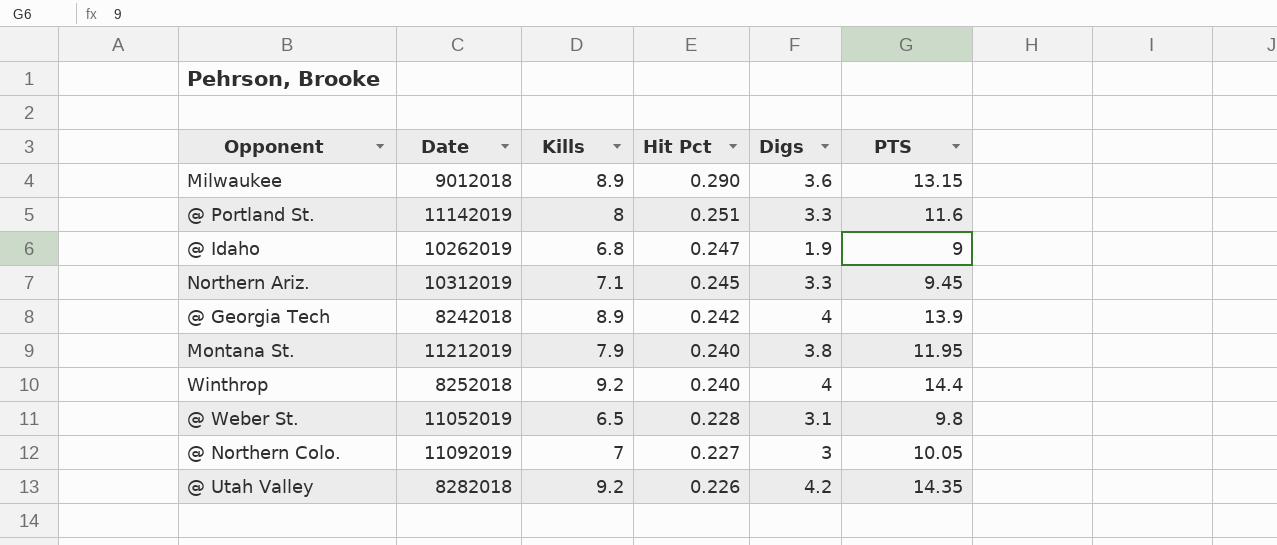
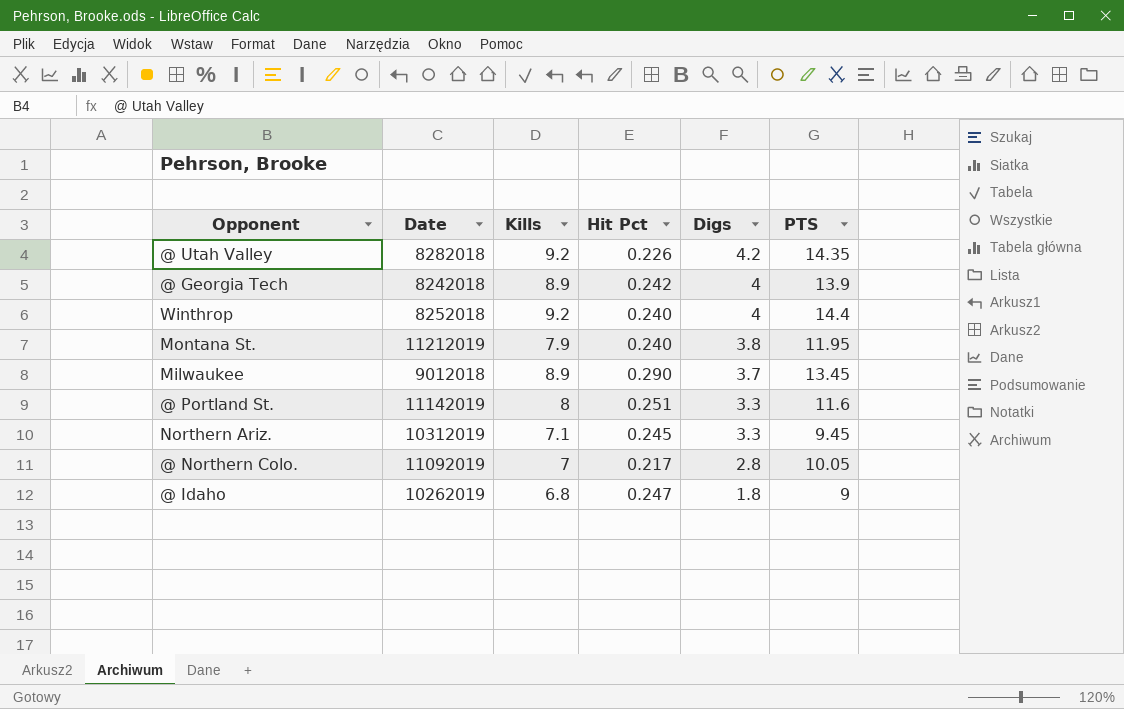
row order: Hit Pct descending -> Digs descending
row @ Weber St.: 11052019 | 6.5 | 0.228 | 3.1 | 9.8 -> none
Milwaukee | Digs: 3.6 -> 3.7
Milwaukee | PTS: 13.15 -> 13.45
@ Northern Colo. | Hit Pct: 0.227 -> 0.217
@ Northern Colo. | Digs: 3 -> 2.8
@ Idaho | Digs: 1.9 -> 1.8

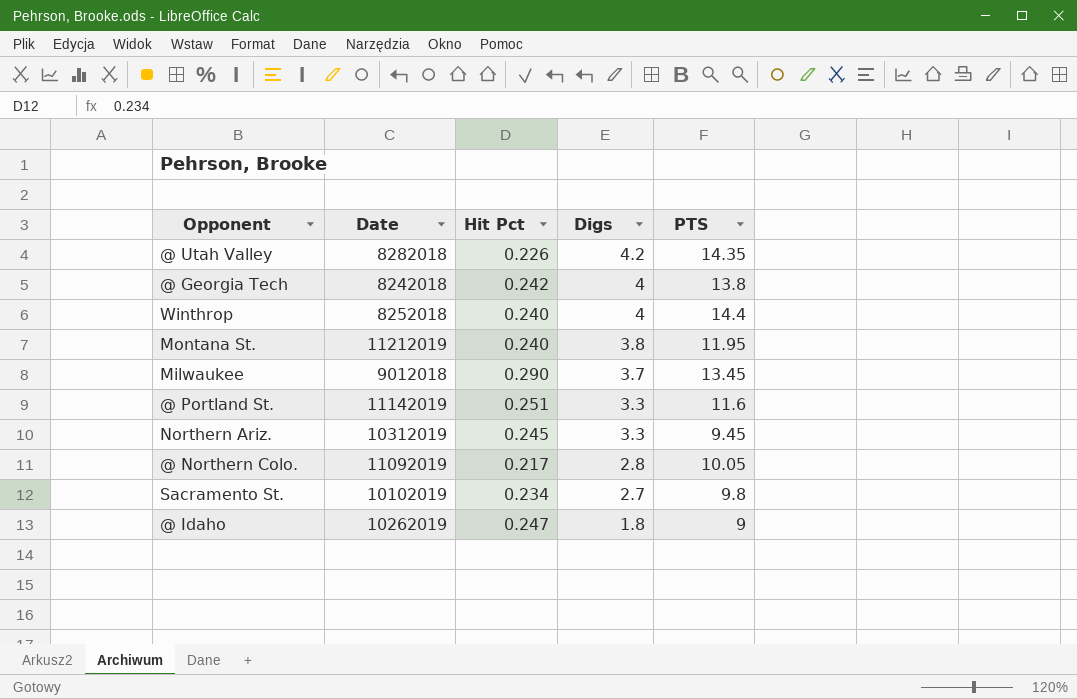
column Kills | position: 3 -> none
@ Georgia Tech | PTS: 13.9 -> 13.8
row Sacramento St.: none -> 10102019 | 0.234 | 2.7 | 9.8

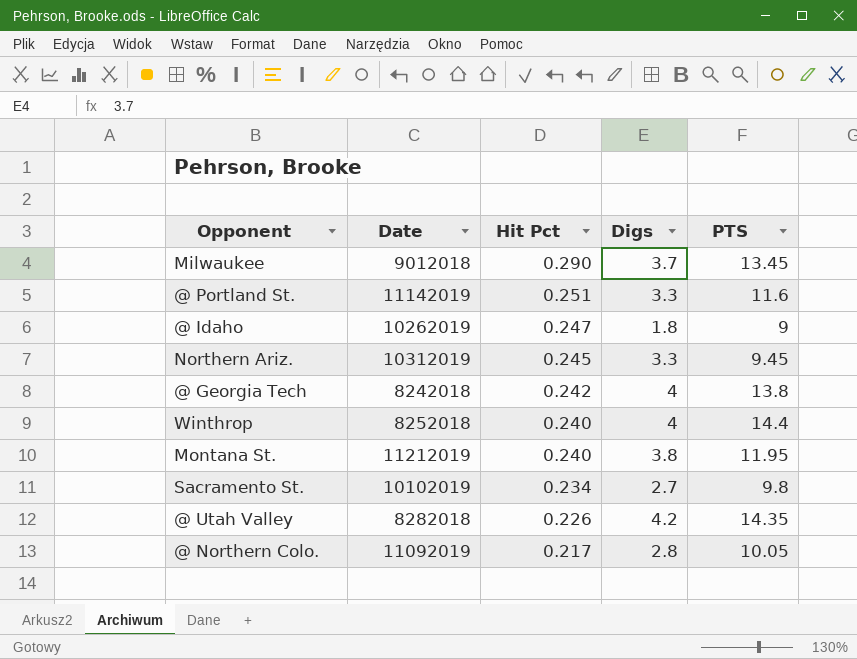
row order: Digs descending -> Hit Pct descending

